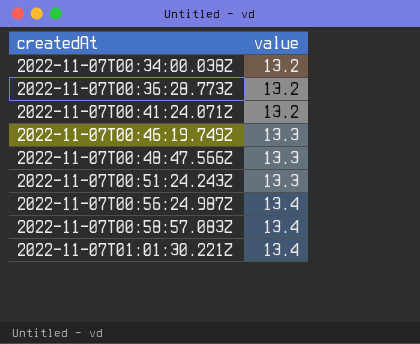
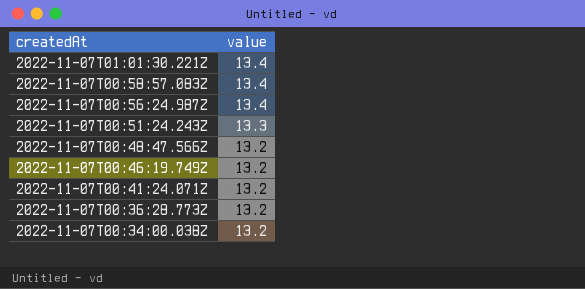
row order: createdAt ascending -> createdAt descending
2022-11-07T00:48:47.566Z | value: 13.3 -> 13.2
2022-11-07T00:46:19.749Z | value: 13.3 -> 13.2

